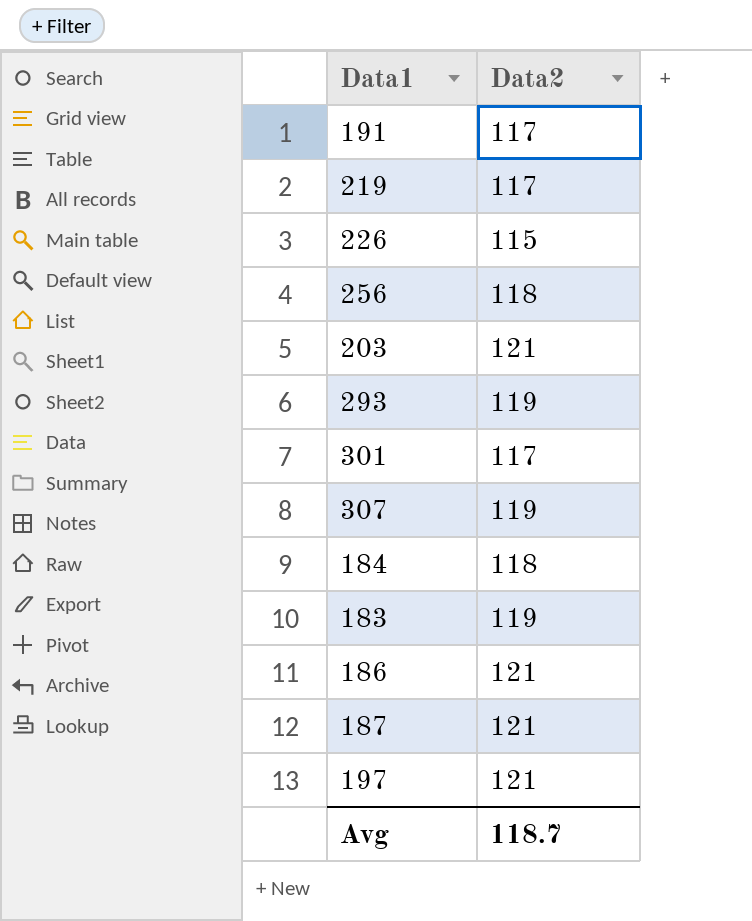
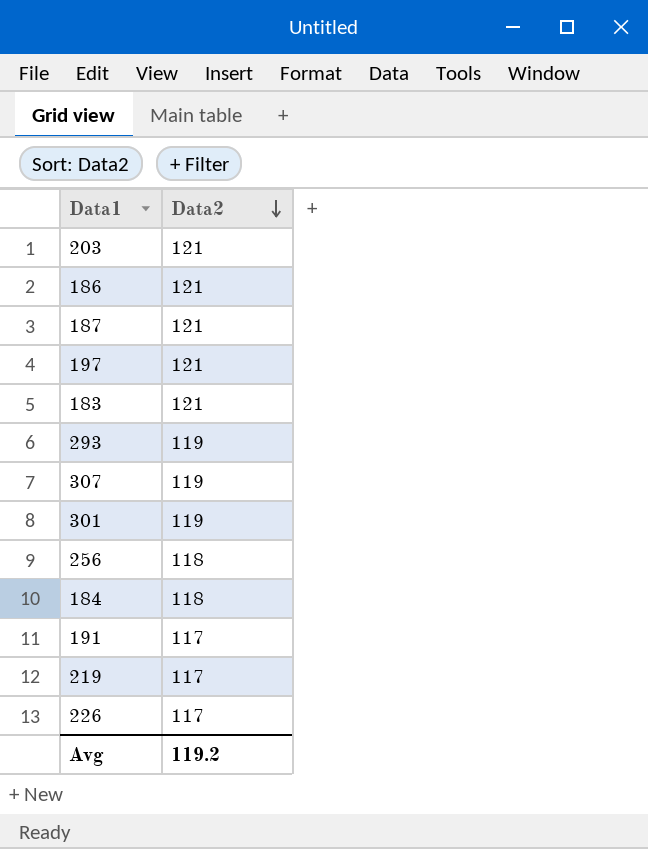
row order: none -> Data2 descending
183 | Data2: 119 -> 121
301 | Data2: 117 -> 119
226 | Data2: 115 -> 117
Avg | Data2: 118.7 -> 119.2

